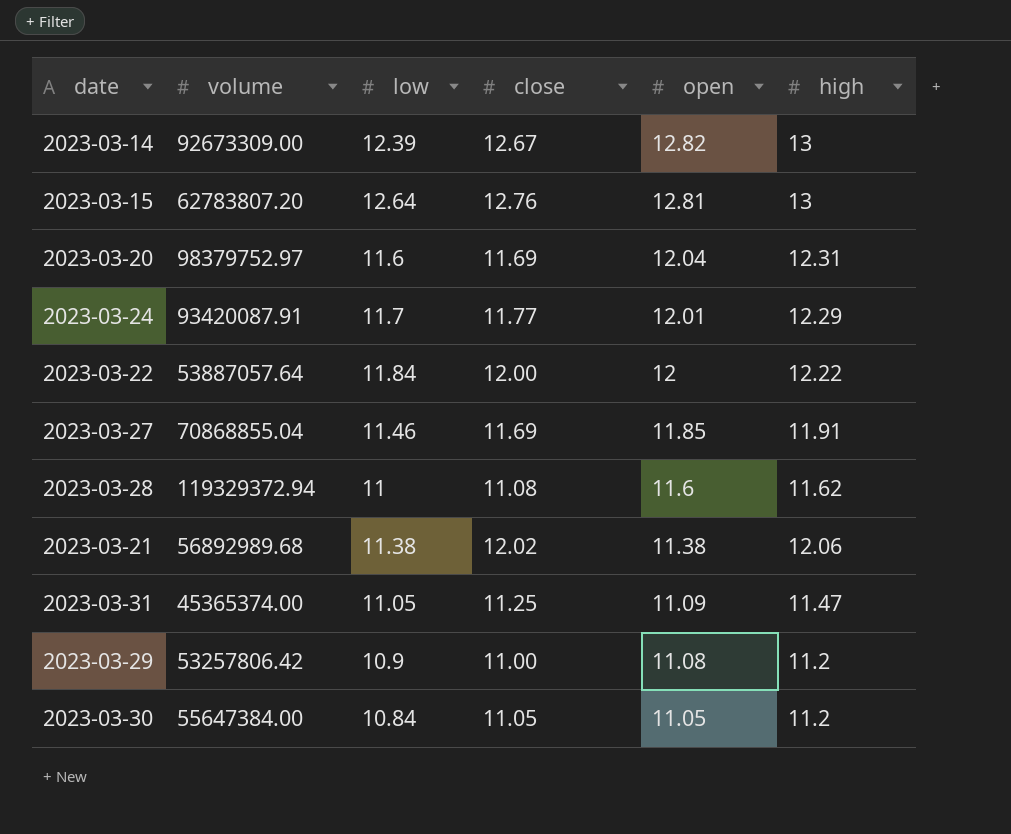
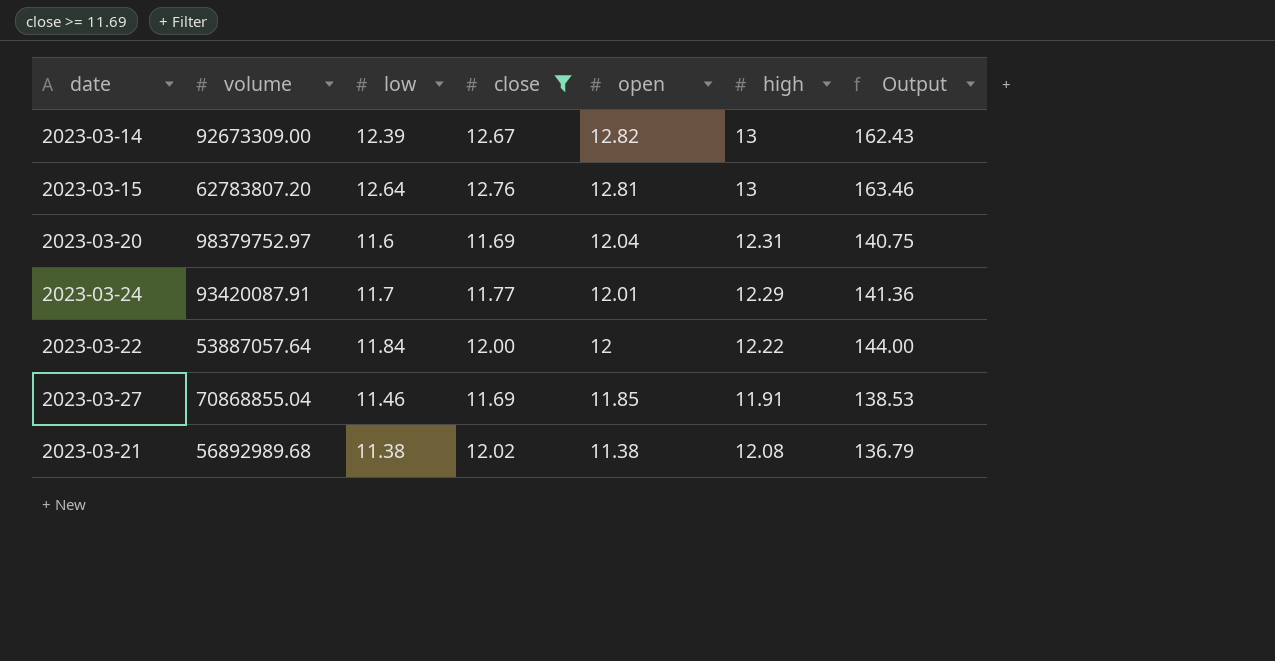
filter: none -> close >= 11.69
column Output | formula: none -> [close] * [open]
2023-03-21 | high: 12.06 -> 12.08

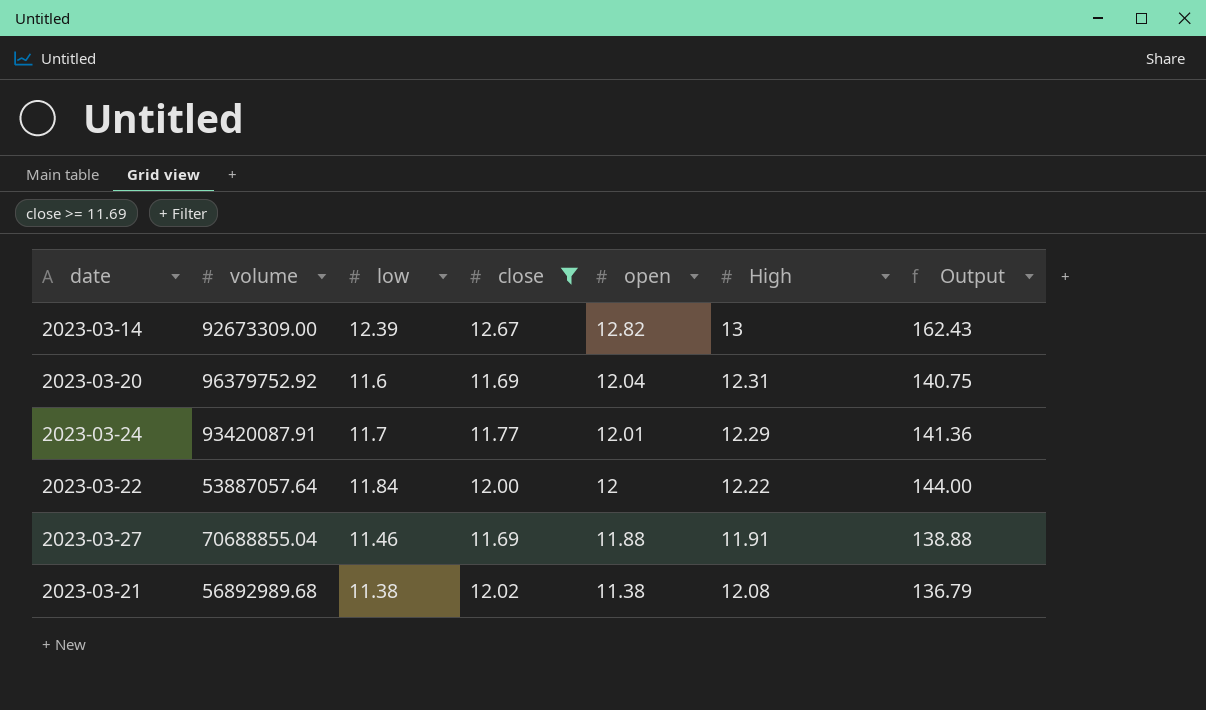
column name: high -> High
row 2023-03-15: 62783807.20 | 12.64 | 12.76 | 12.81 | 13 | 163.46 -> none
2023-03-20 | volume: 98379752.97 -> 96379752.92
2023-03-27 | volume: 70868855.04 -> 70688855.04
2023-03-27 | open: 11.85 -> 11.88
2023-03-27 | Output: 138.53 -> 138.88

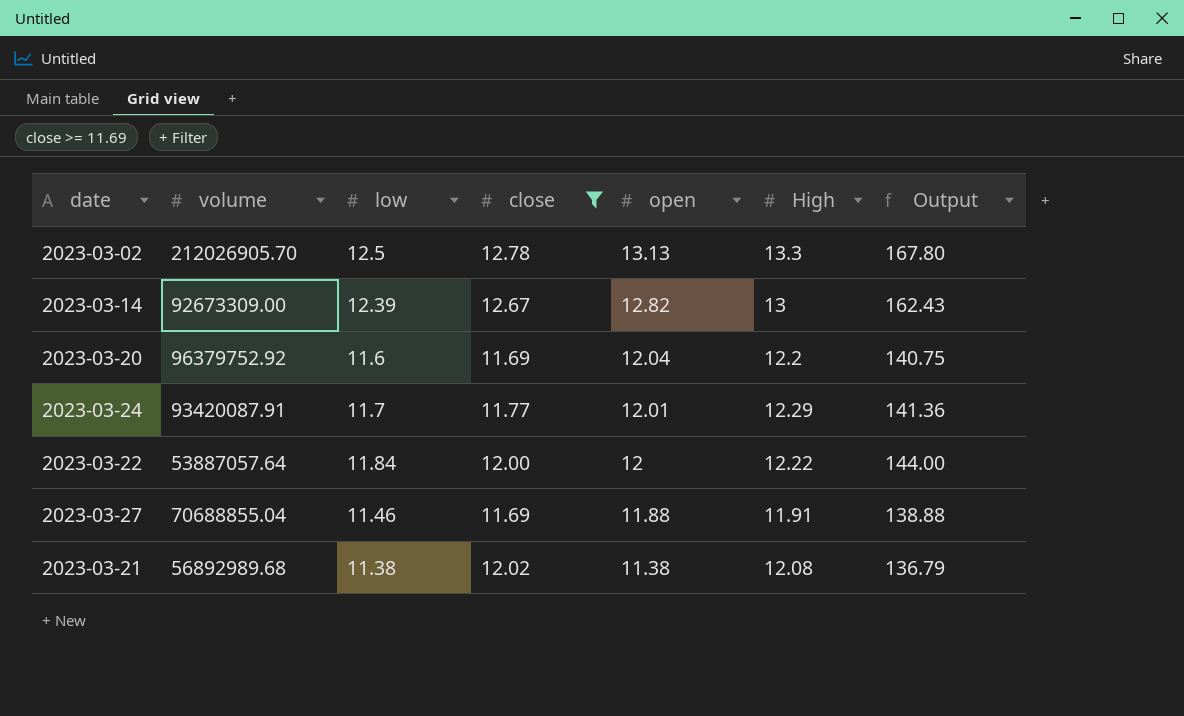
row 2023-03-02: none -> 212026905.70 | 12.5 | 12.78 | 13.13 | 13.3 | 167.80
2023-03-20 | High: 12.31 -> 12.2

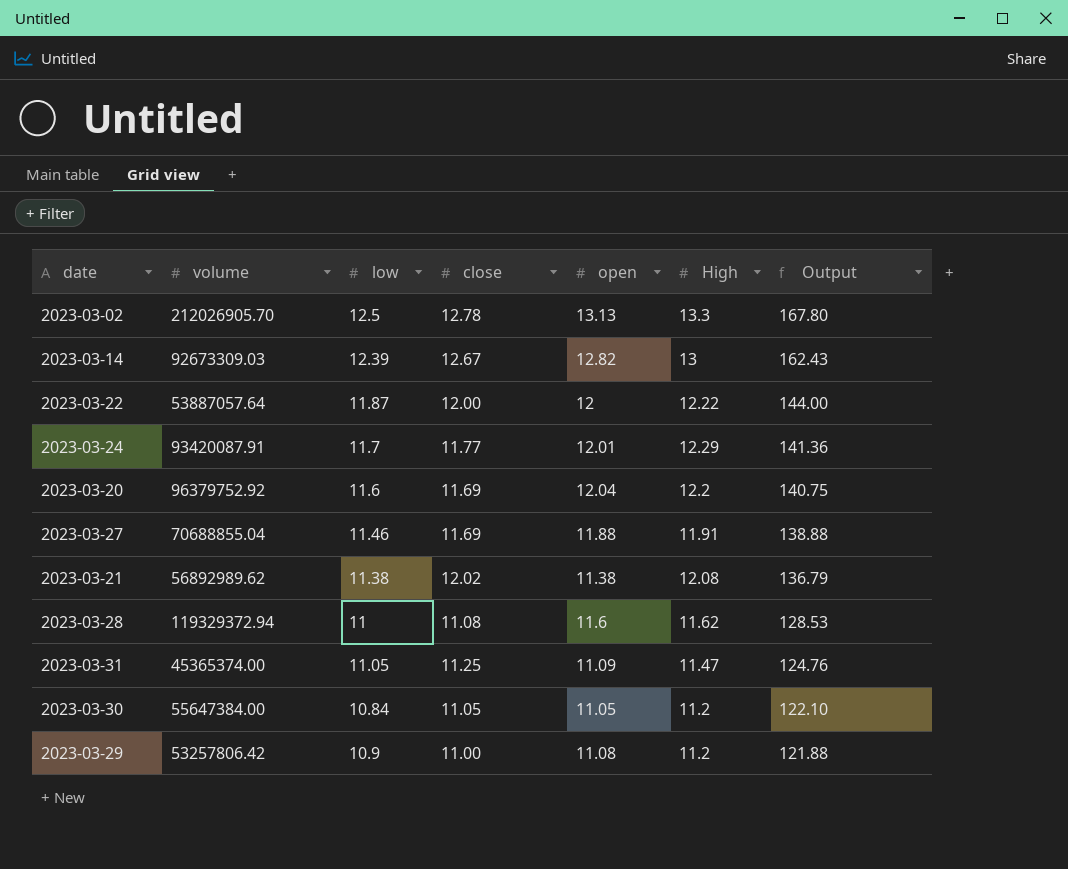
filter: close >= 11.69 -> none
row order: open descending -> Output descending
2023-03-14 | volume: 92673309.00 -> 92673309.03
2023-03-22 | low: 11.84 -> 11.87
2023-03-21 | volume: 56892989.68 -> 56892989.62

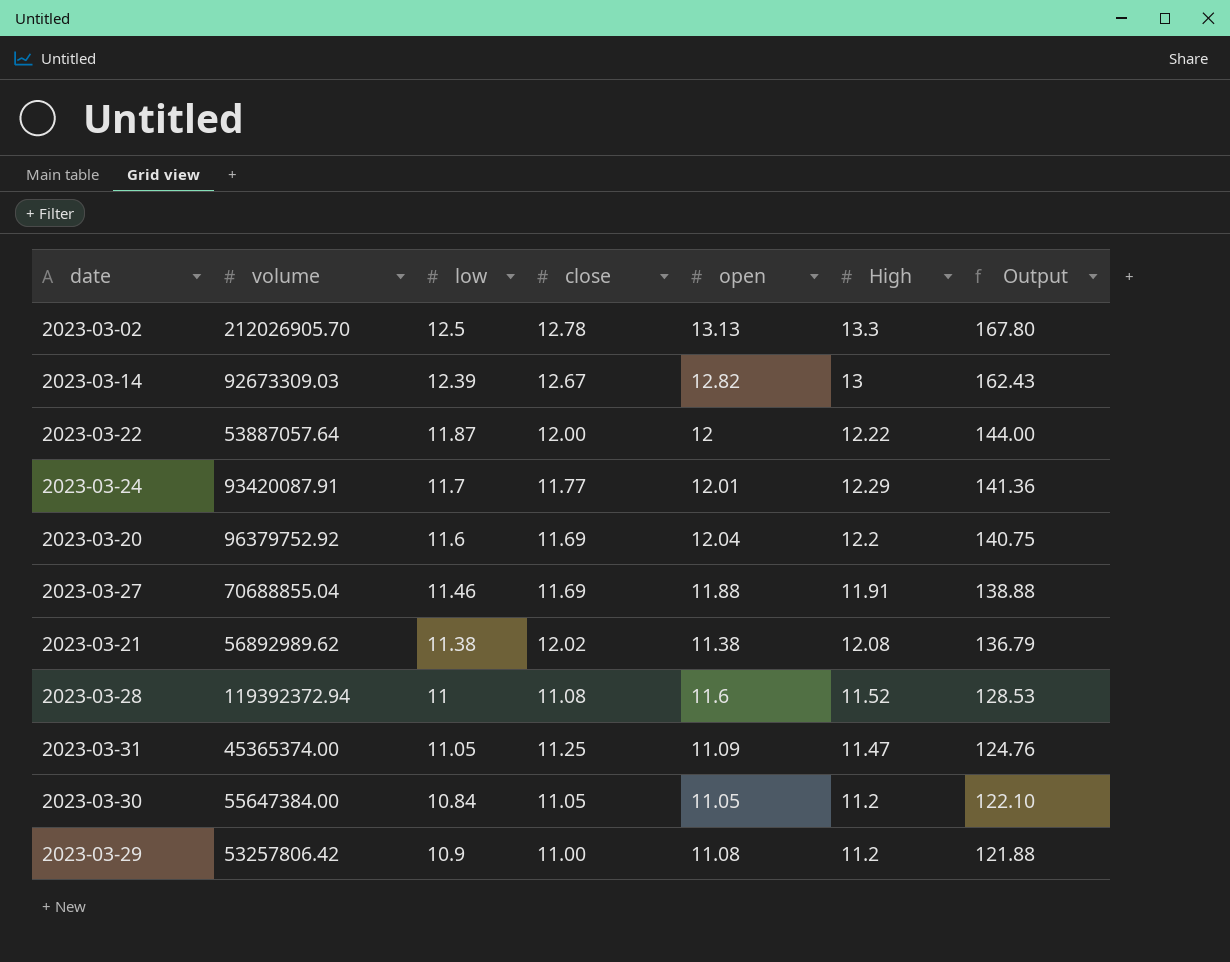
2023-03-28 | volume: 119329372.94 -> 119392372.94
2023-03-28 | High: 11.62 -> 11.52

